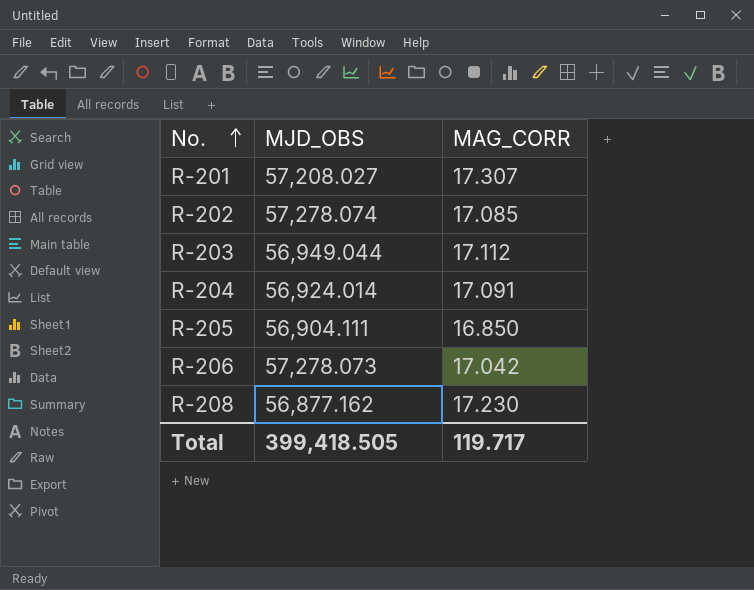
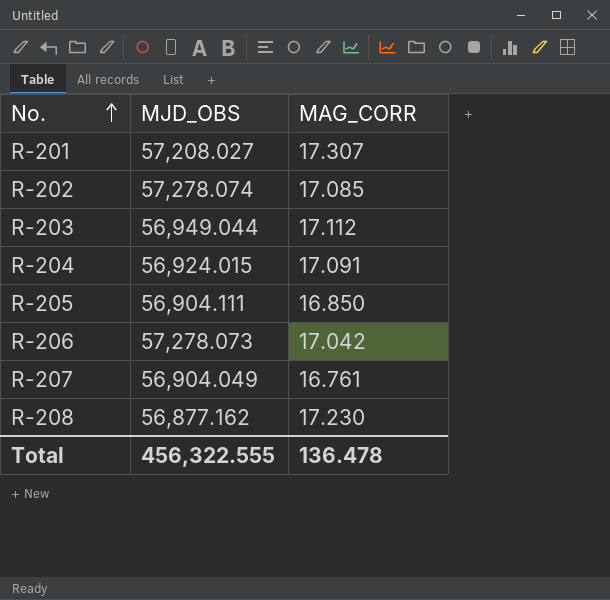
R-204 | MJD_OBS: 56,924.014 -> 56,924.015
row R-207: none -> 56,904.049 | 16.761
Total | MJD_OBS: 399,418.505 -> 456,322.555
Total | MAG_CORR: 119.717 -> 136.478

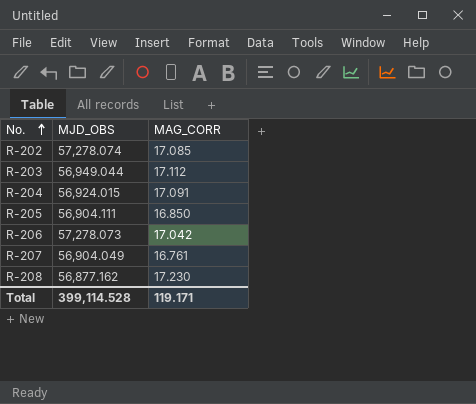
row R-201: 57,208.027 | 17.307 -> none
Total | MJD_OBS: 456,322.555 -> 399,114.528
Total | MAG_CORR: 136.478 -> 119.171

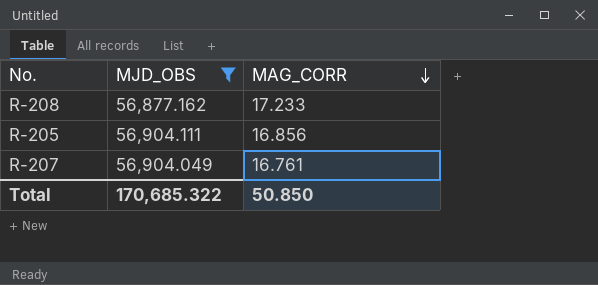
filter: none -> MJD_OBS <= 56,904.111
row order: No. ascending -> MAG_CORR descending
R-208 | MAG_CORR: 17.230 -> 17.233
R-205 | MAG_CORR: 16.850 -> 16.856
Total | MJD_OBS: 399,114.528 -> 170,685.322
Total | MAG_CORR: 119.171 -> 50.850

